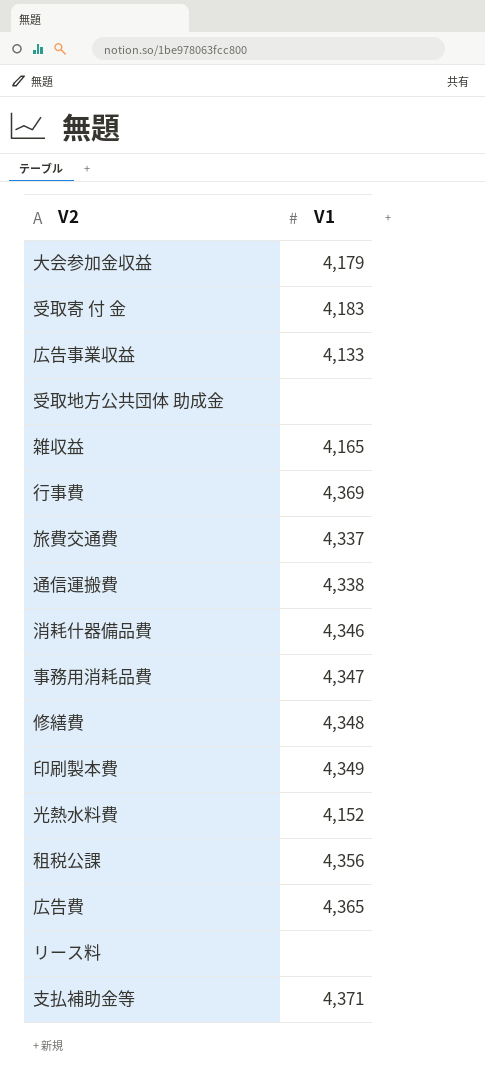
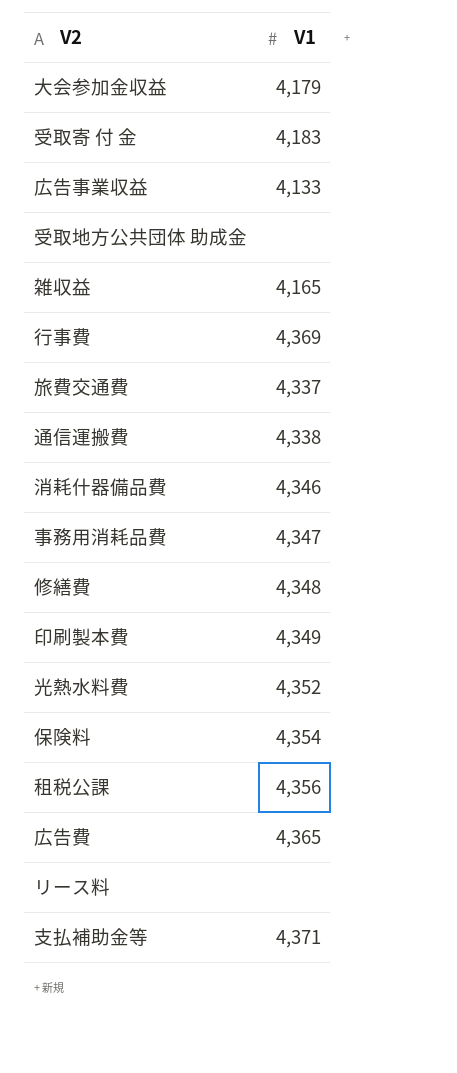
光熱水料費 | V1: 4,152 -> 4,352
row 保険料: none -> 4,354

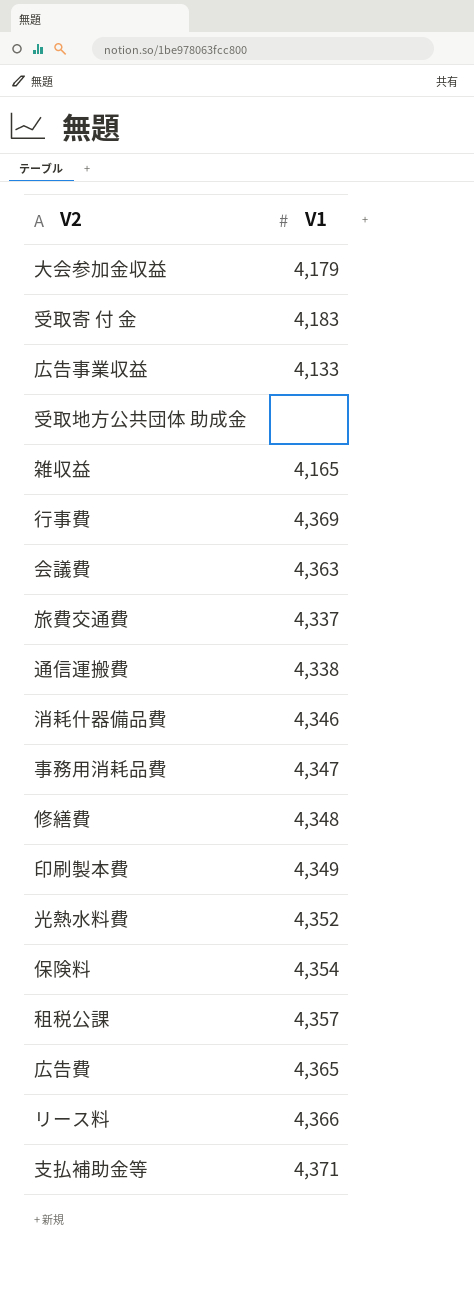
row 会議費: none -> 4,363
租税公課 | V1: 4,356 -> 4,357
リース料 | V1: none -> 4,366

